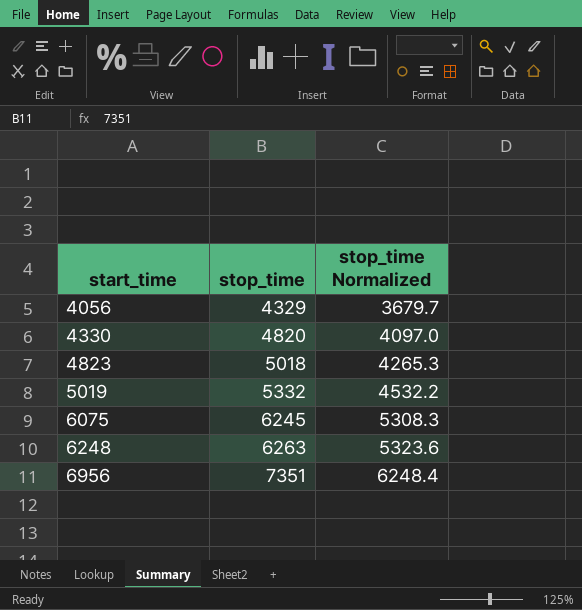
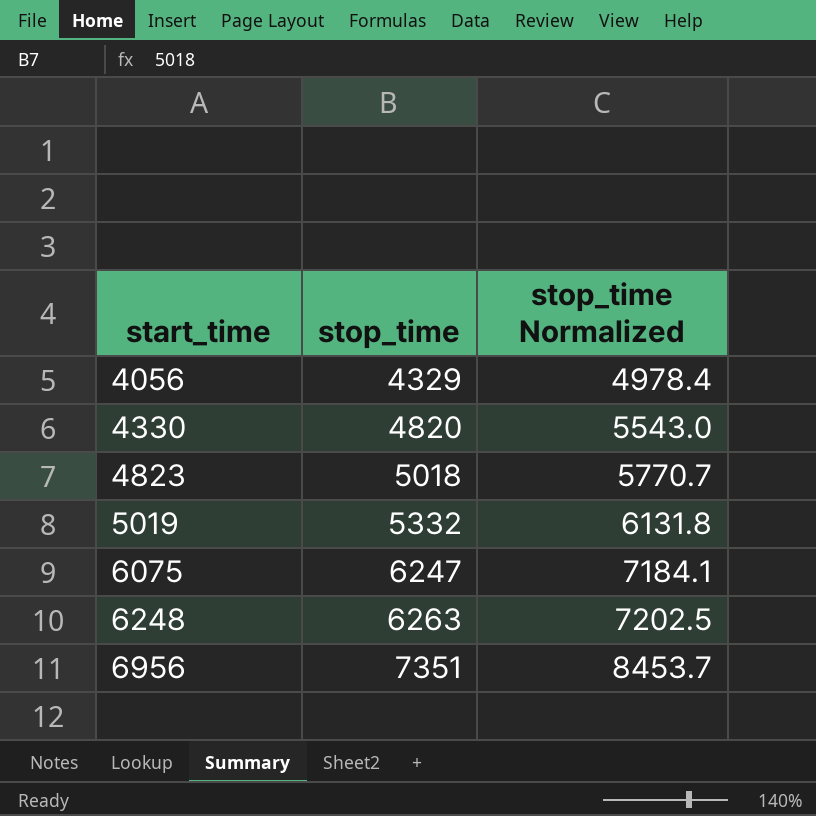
column stop_time Normalized | formula: [stop_time] * 0.85 -> [stop_time] * 1.15
6075 | stop_time: 6245 -> 6247

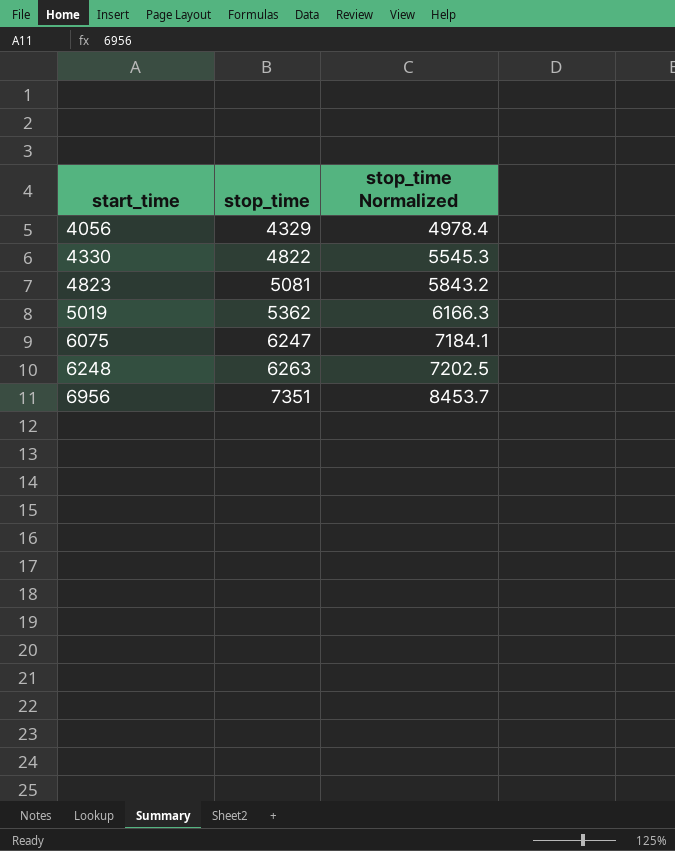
4330 | stop_time: 4820 -> 4822
4330 | stop_time Normalized: 5543.0 -> 5545.3
4823 | stop_time: 5018 -> 5081
4823 | stop_time Normalized: 5770.7 -> 5843.2
5019 | stop_time: 5332 -> 5362
5019 | stop_time Normalized: 6131.8 -> 6166.3

